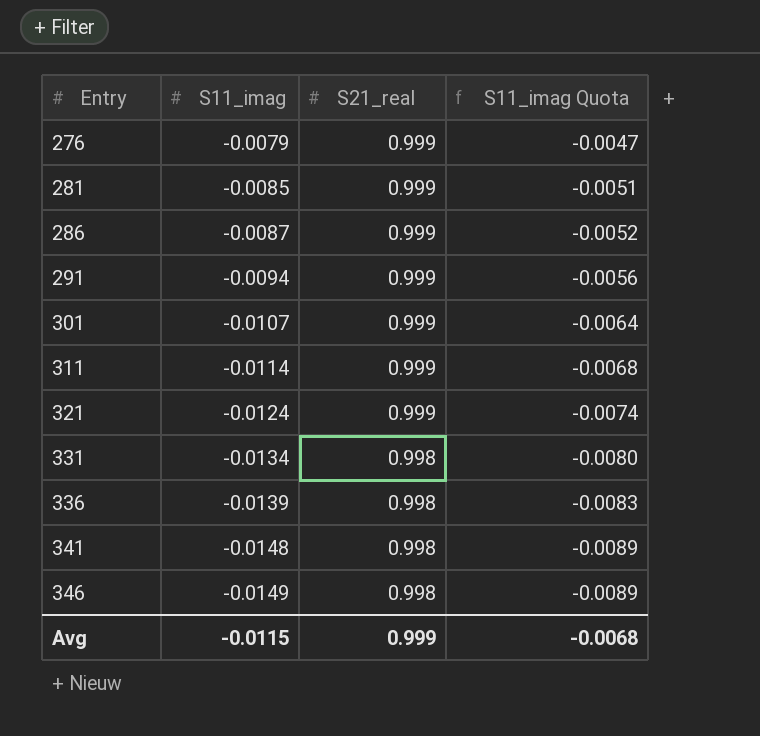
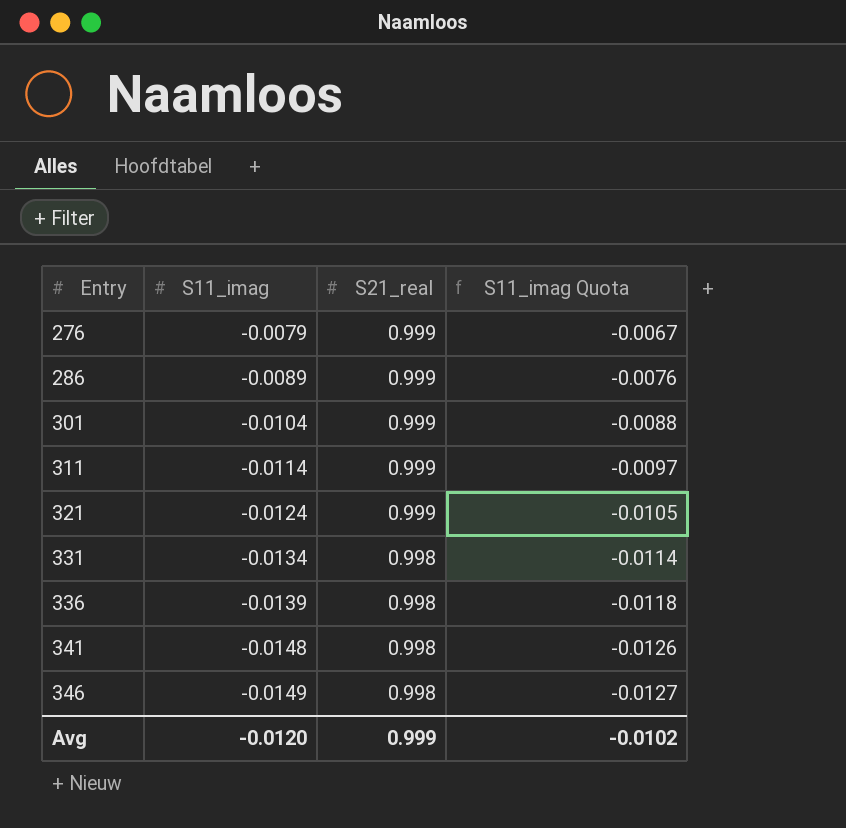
column S11_imag Quota | formula: [S11_imag] * 0.6 -> [S11_imag] * 0.85
row 281: -0.0085 | 0.999 | -0.0051 -> none
row 291: -0.0094 | 0.999 | -0.0056 -> none
286 | S11_imag: -0.0087 -> -0.0089
301 | S11_imag: -0.0107 -> -0.0104
Avg | S11_imag: -0.0115 -> -0.0120
Avg | S11_imag Quota: -0.0068 -> -0.0102

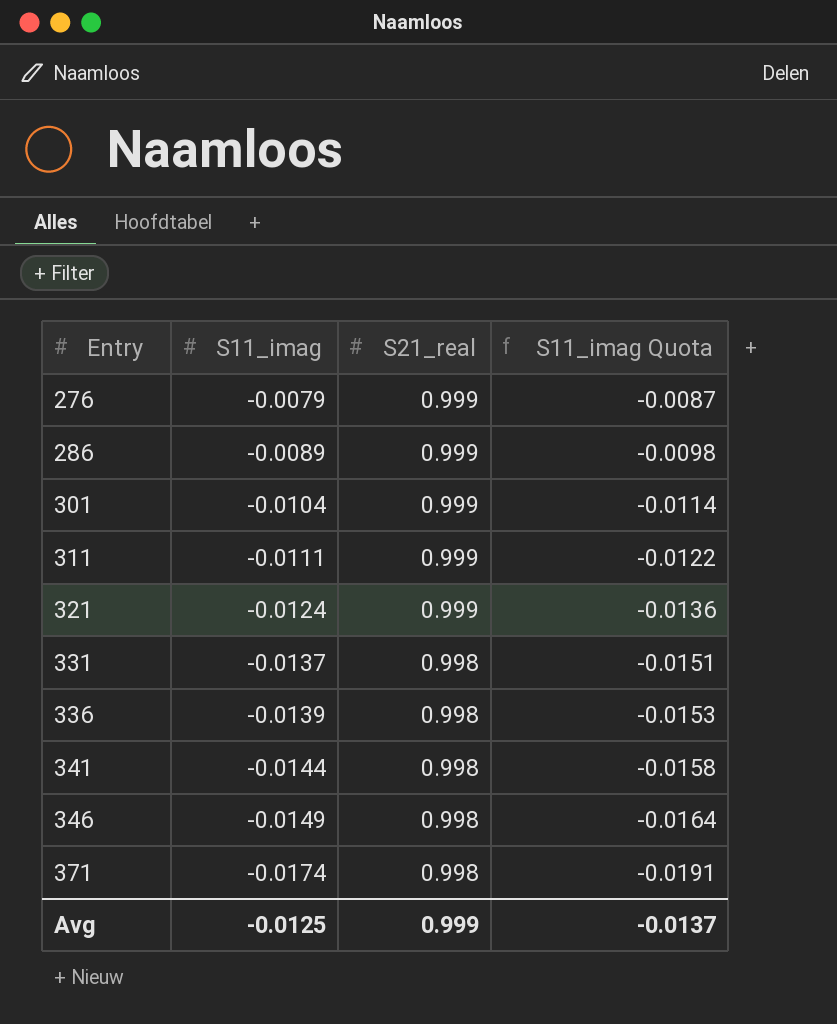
column S11_imag Quota | formula: [S11_imag] * 0.85 -> [S11_imag] * 1.1
311 | S11_imag: -0.0114 -> -0.0111
331 | S11_imag: -0.0134 -> -0.0137
341 | S11_imag: -0.0148 -> -0.0144
row 371: none -> -0.0174 | 0.998 | -0.0191
Avg | S11_imag: -0.0120 -> -0.0125
Avg | S11_imag Quota: -0.0102 -> -0.0137

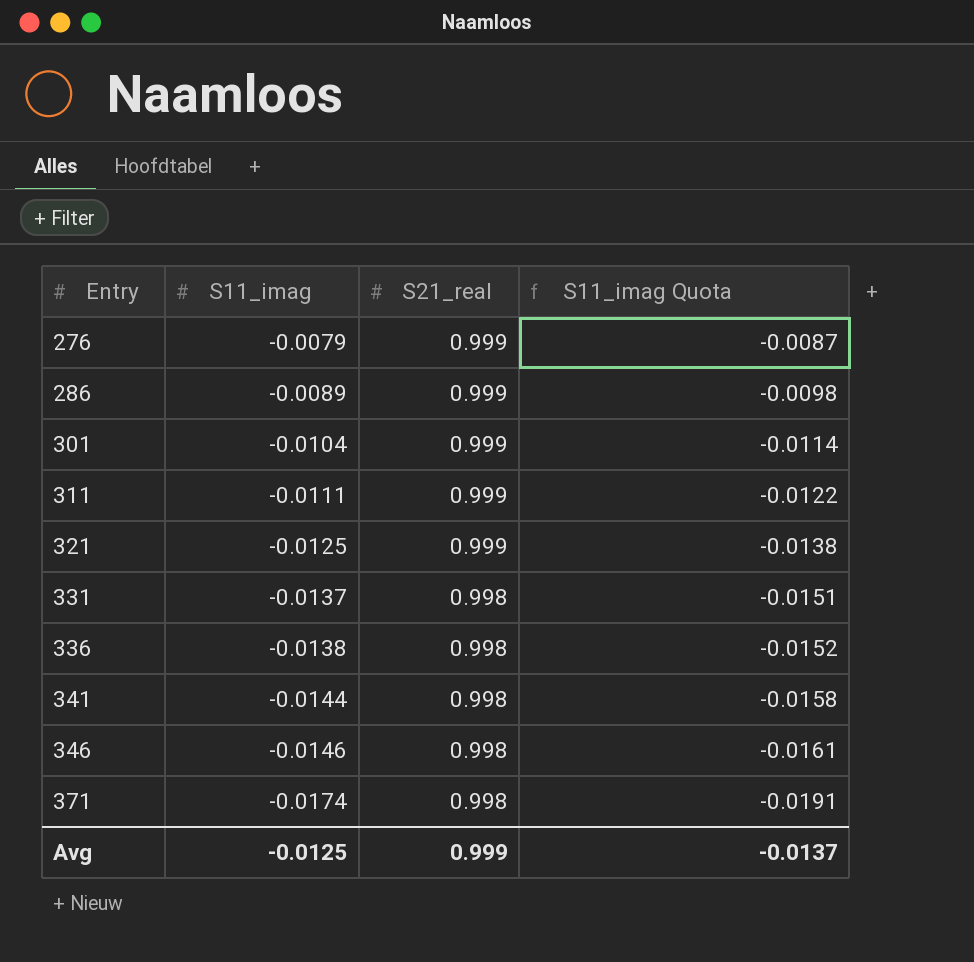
321 | S11_imag: -0.0124 -> -0.0125
321 | S11_imag Quota: -0.0136 -> -0.0138
336 | S11_imag: -0.0139 -> -0.0138
336 | S11_imag Quota: -0.0153 -> -0.0152
346 | S11_imag: -0.0149 -> -0.0146
346 | S11_imag Quota: -0.0164 -> -0.0161

